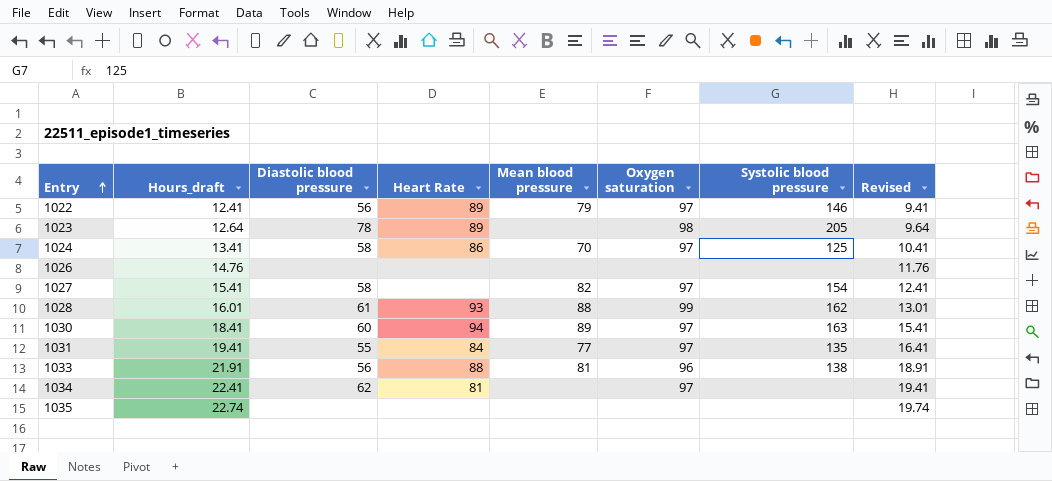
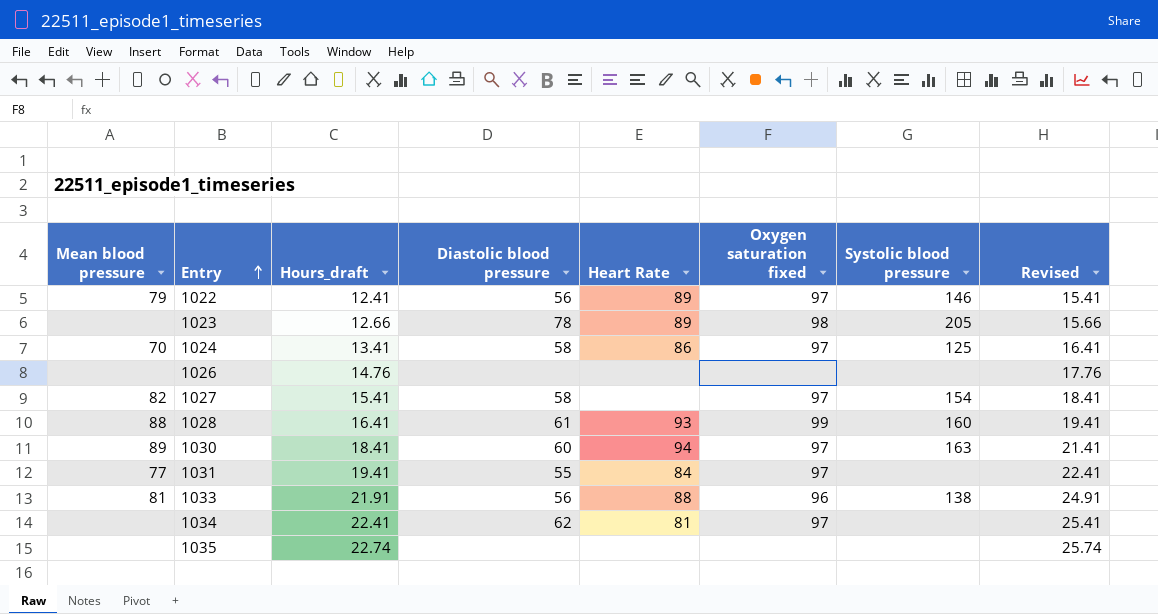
column Mean blood pressure | position: 5 -> 1
column name: Oxygen saturation -> Oxygen saturation fixed
column Revised | formula: [Hours_draft] - 3 -> [Hours_draft] + 3
1023 | Hours_draft: 12.64 -> 12.66
1028 | Hours_draft: 16.01 -> 16.41
1028 | Systolic blood pressure: 162 -> 160
1031 | Systolic blood pressure: 135 -> none

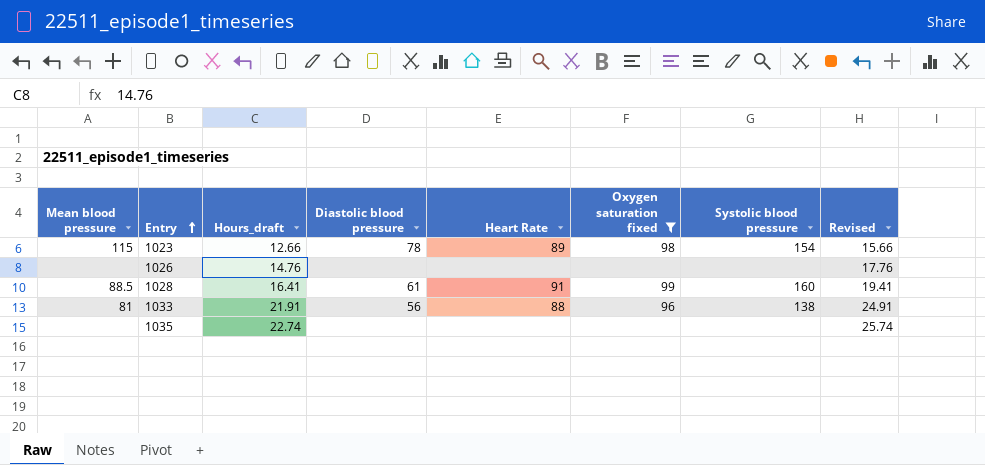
filter: none -> Oxygen saturation fixed != 97
1023 | Mean blood pressure: none -> 115
1023 | Systolic blood pressure: 205 -> 154
1028 | Mean blood pressure: 88 -> 88.5
1028 | Heart Rate: 93 -> 91

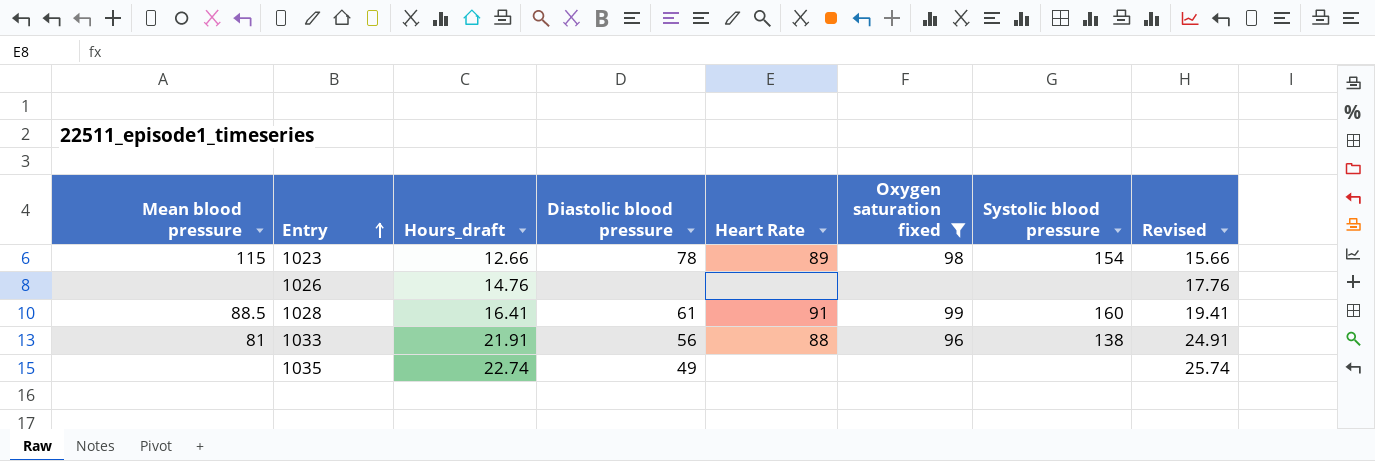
1035 | Diastolic blood pressure: none -> 49

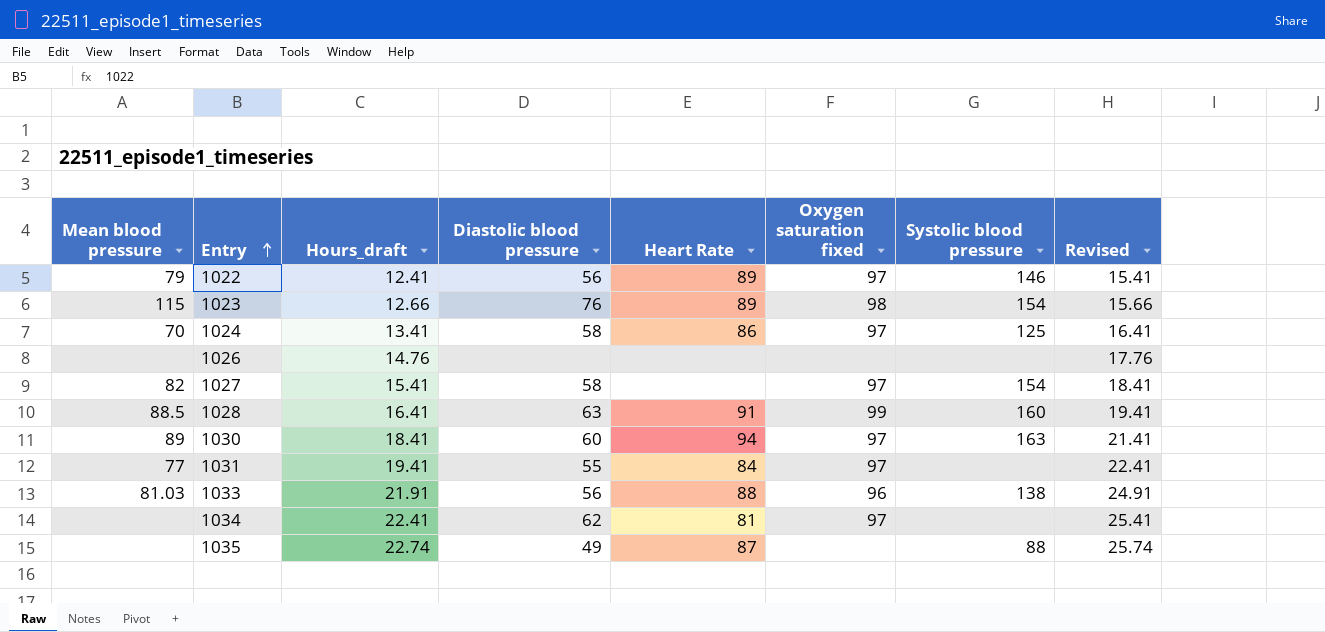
filter: Oxygen saturation fixed != 97 -> none
1023 | Diastolic blood pressure: 78 -> 76
1028 | Diastolic blood pressure: 61 -> 63
1033 | Mean blood pressure: 81 -> 81.03
1035 | Heart Rate: none -> 87
1035 | Systolic blood pressure: none -> 88

